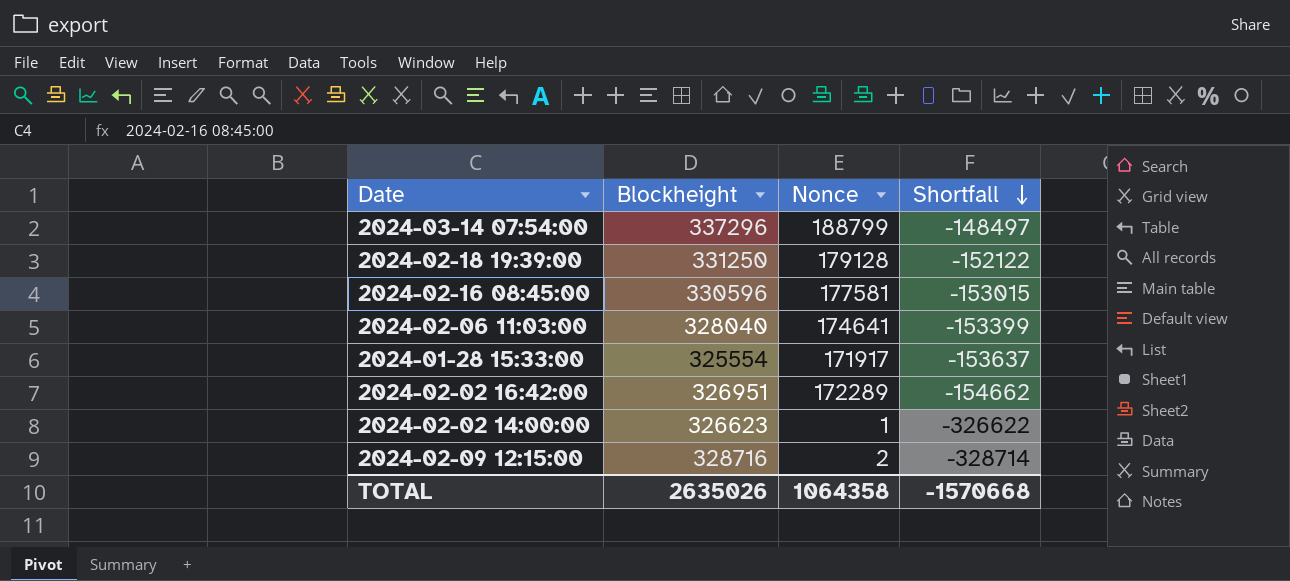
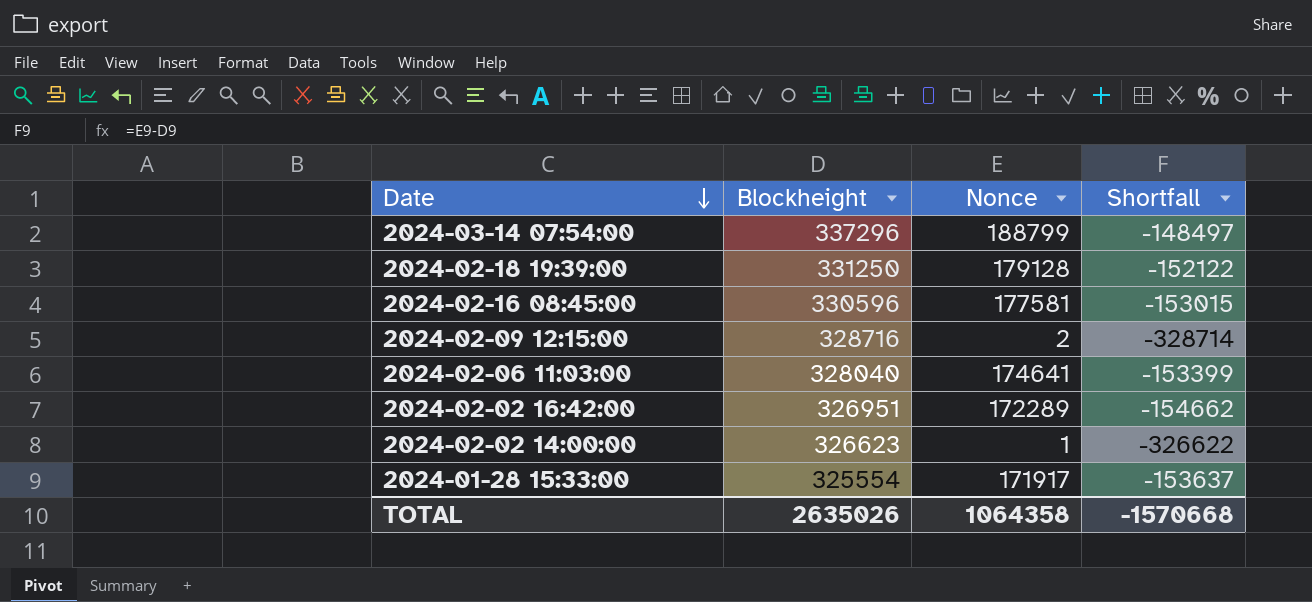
row order: Shortfall descending -> Date descending

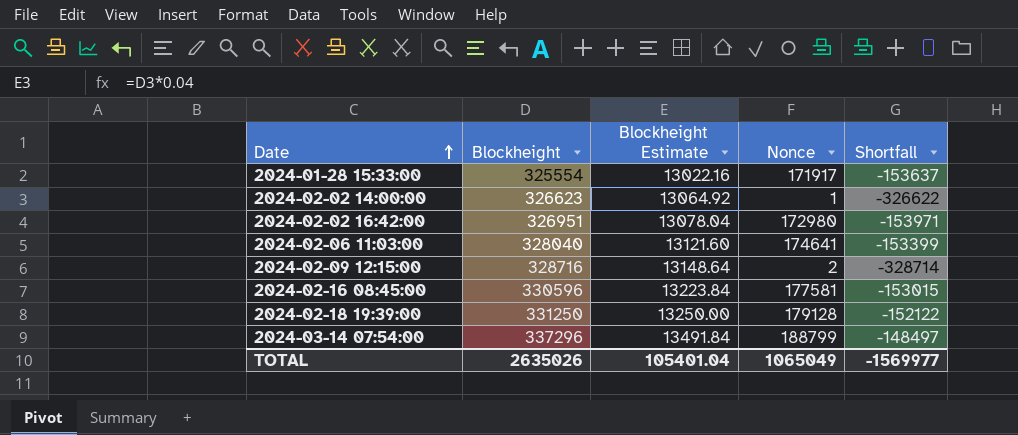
row order: Date descending -> Date ascending
column Blockheight Estimate | formula: none -> [Blockheight] * 0.04
2024-02-02 16:42:00 | Nonce: 172289 -> 172980
2024-02-02 16:42:00 | Shortfall: -154662 -> -153971
TOTAL | Nonce: 1064358 -> 1065049
TOTAL | Shortfall: -1570668 -> -1569977

